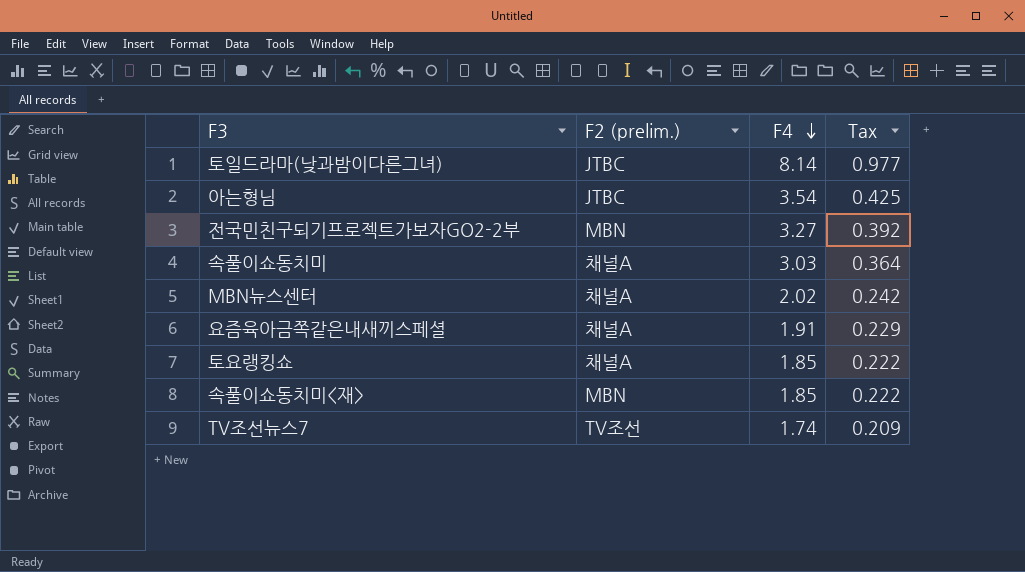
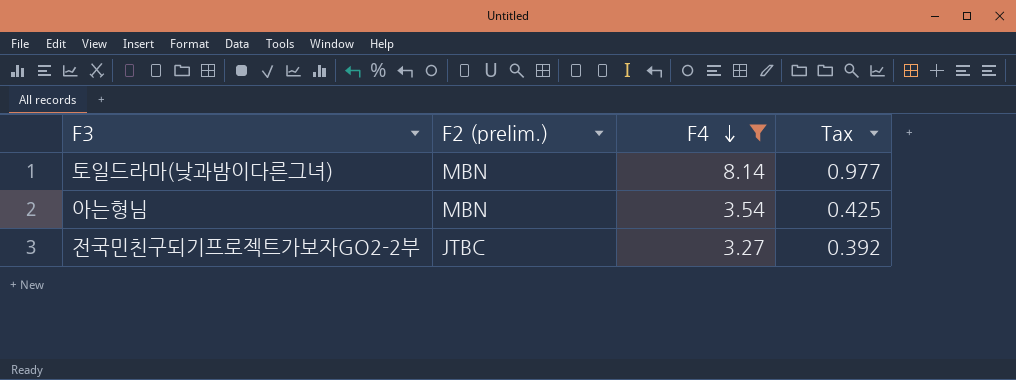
filter: none -> F4 >= 3.27
토일드라마(낮과밤이다른그녀) | F2 (prelim.): JTBC -> MBN
아는형님 | F2 (prelim.): JTBC -> MBN
전국민친구되기프로젝트가보자GO2-2부 | F2 (prelim.): MBN -> JTBC

